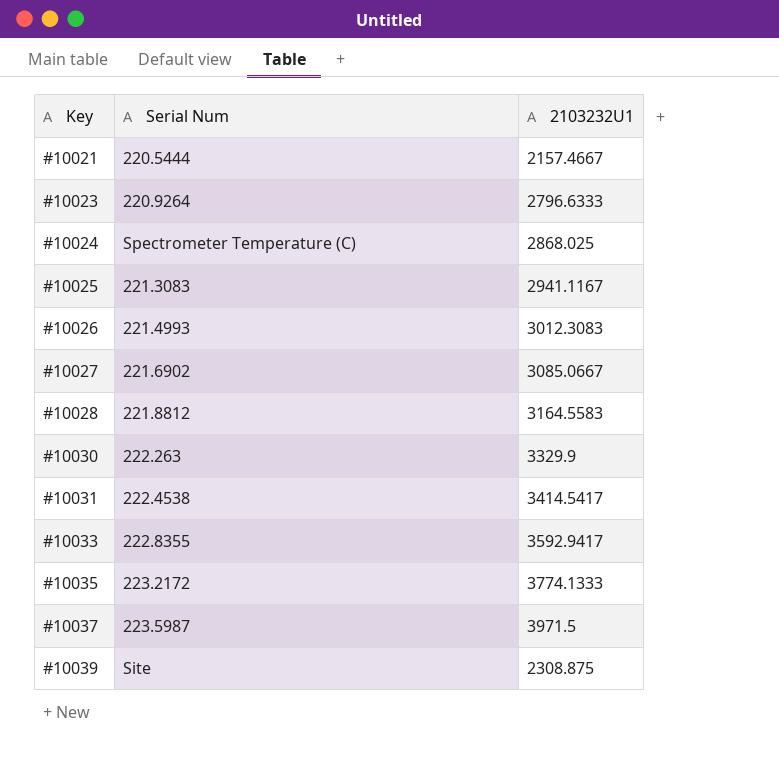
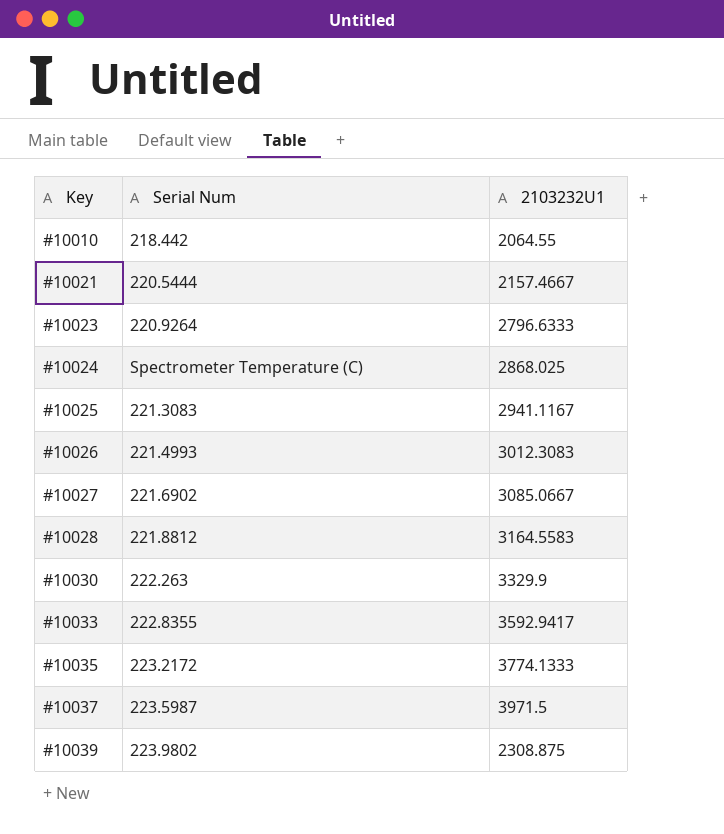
row #10031: 222.4538 | 3414.5417 -> none
row #10010: none -> 218.442 | 2064.55
#10039 | Serial Num: Site -> 223.9802

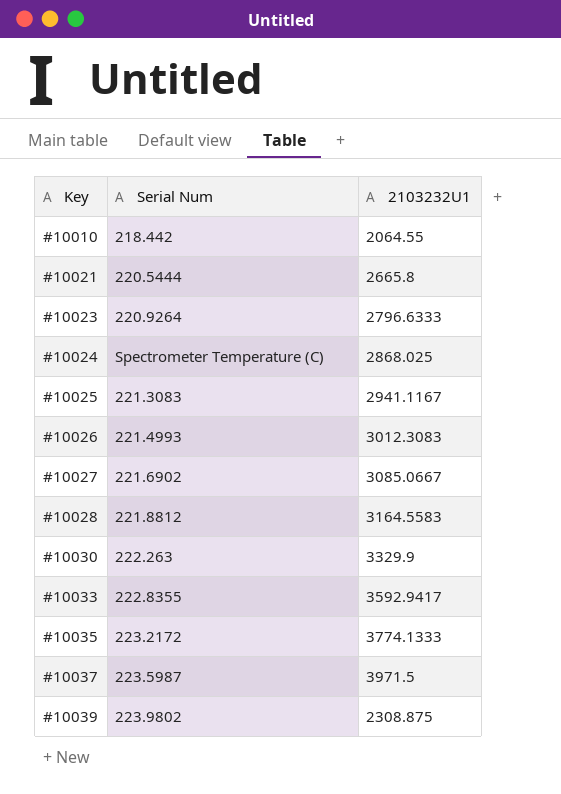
#10021 | 2103232U1: 2157.4667 -> 2665.8

